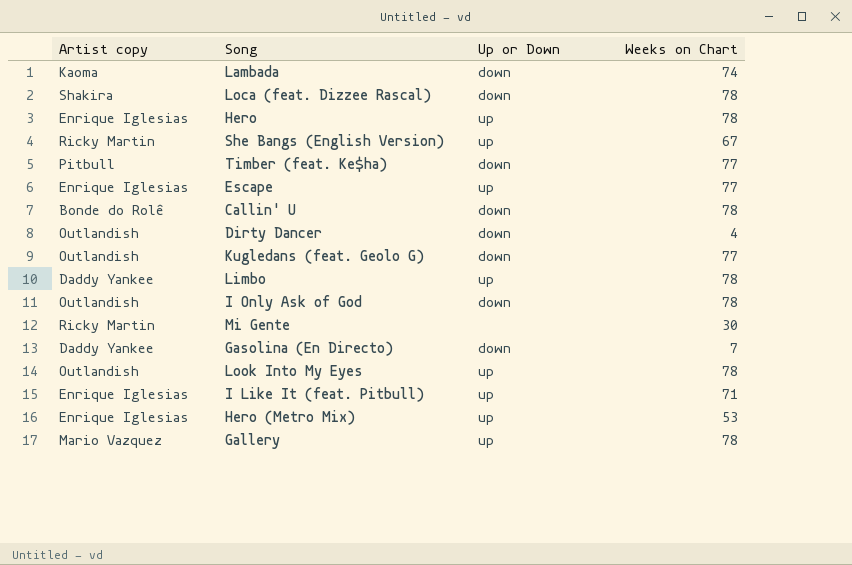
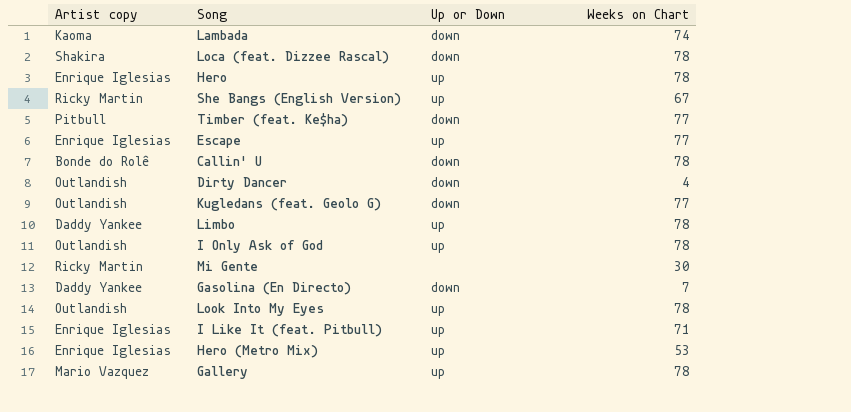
I Only Ask of God | Up or Down: down -> up

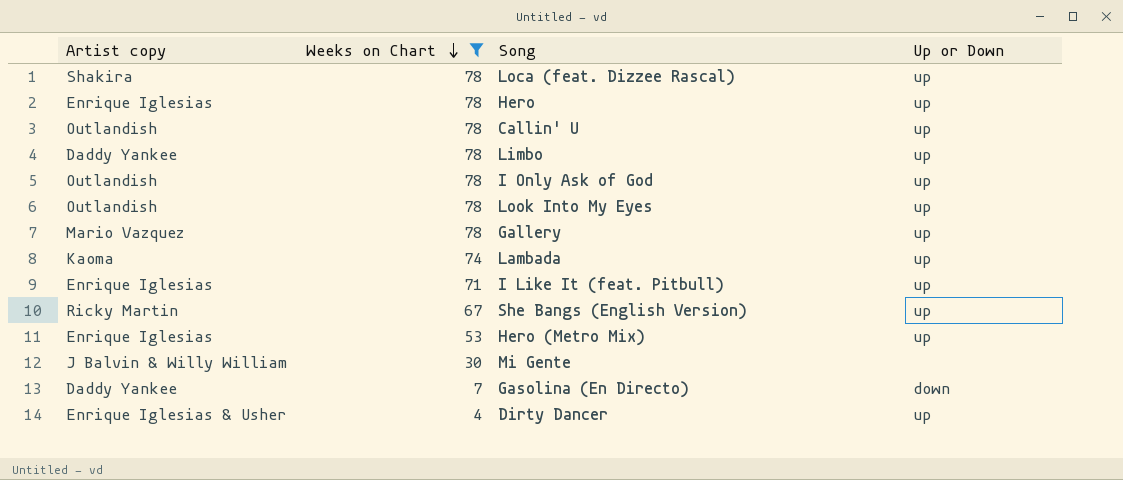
filter: none -> Weeks on Chart != 77
row order: none -> Weeks on Chart descending
column Weeks on Chart | position: 4 -> 2
Loca (feat. Dizzee Rascal) | Up or Down: down -> up
Callin' U | Artist copy: Bonde do Rolê -> Outlandish
Callin' U | Up or Down: down -> up
Lambada | Up or Down: down -> up
Mi Gente | Artist copy: Ricky Martin -> J Balvin & Willy William
Dirty Dancer | Artist copy: Outlandish -> Enrique Iglesias & Usher
Dirty Dancer | Up or Down: down -> up

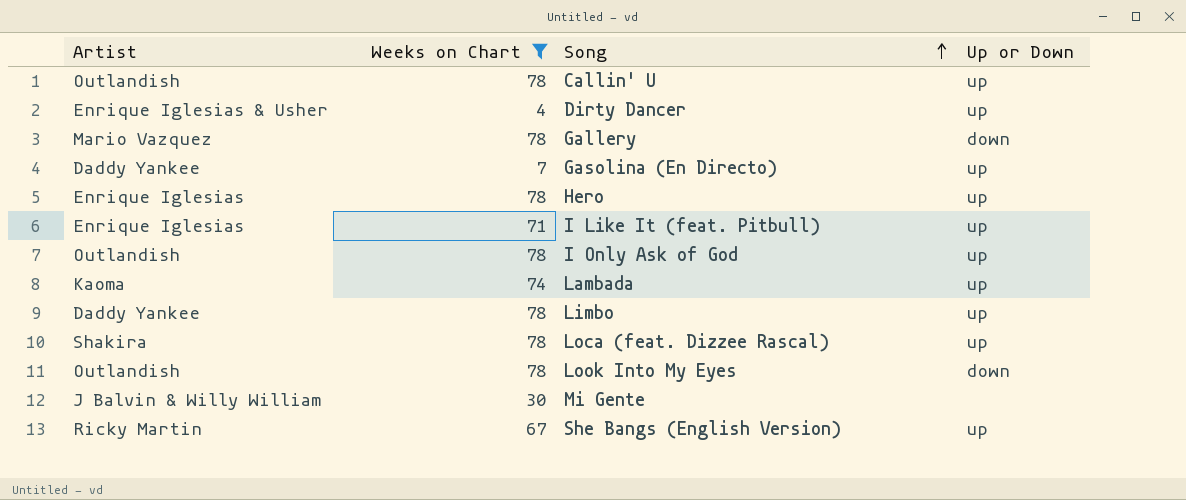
row order: Weeks on Chart descending -> Song ascending
column name: Artist copy -> Artist
row Hero (Metro Mix): Enrique Iglesias | 53 | up -> none
Gallery | Up or Down: up -> down
Gasolina (En Directo) | Up or Down: down -> up
Look Into My Eyes | Up or Down: up -> down

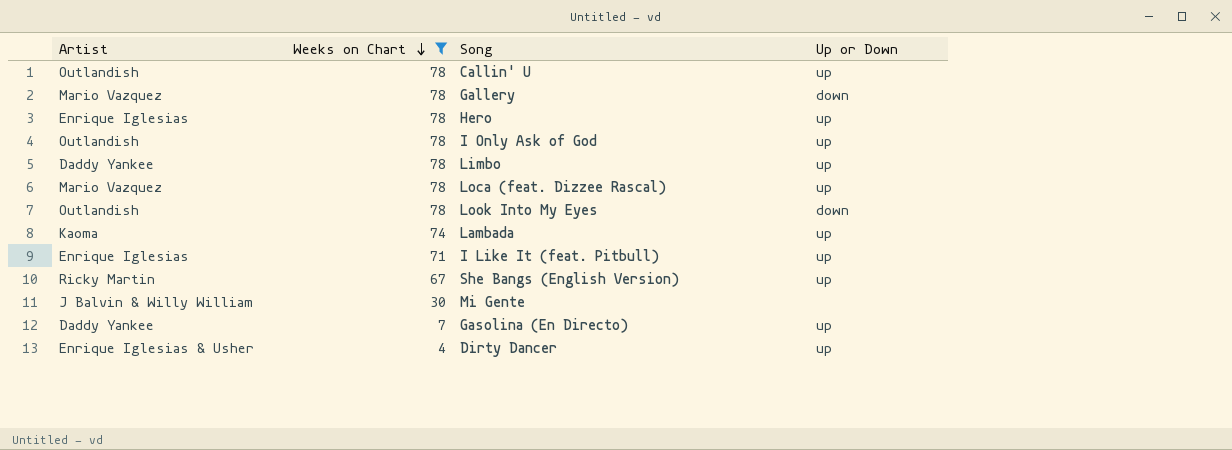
row order: Song ascending -> Weeks on Chart descending
Loca (feat. Dizzee Rascal) | Artist: Shakira -> Mario Vazquez

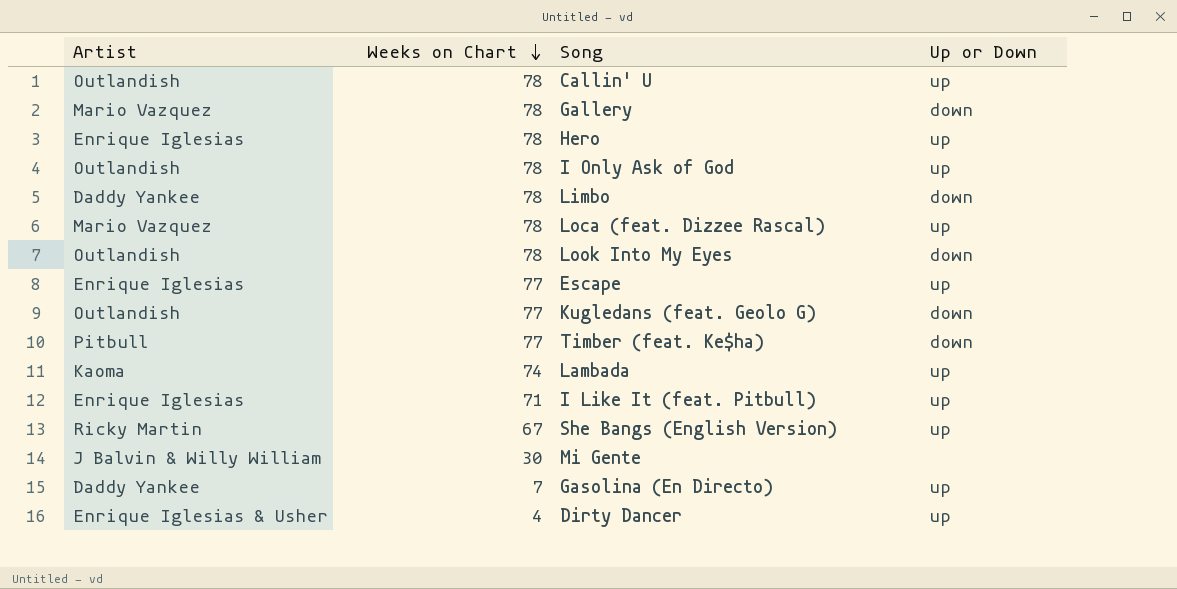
filter: Weeks on Chart != 77 -> none
Limbo | Up or Down: up -> down

